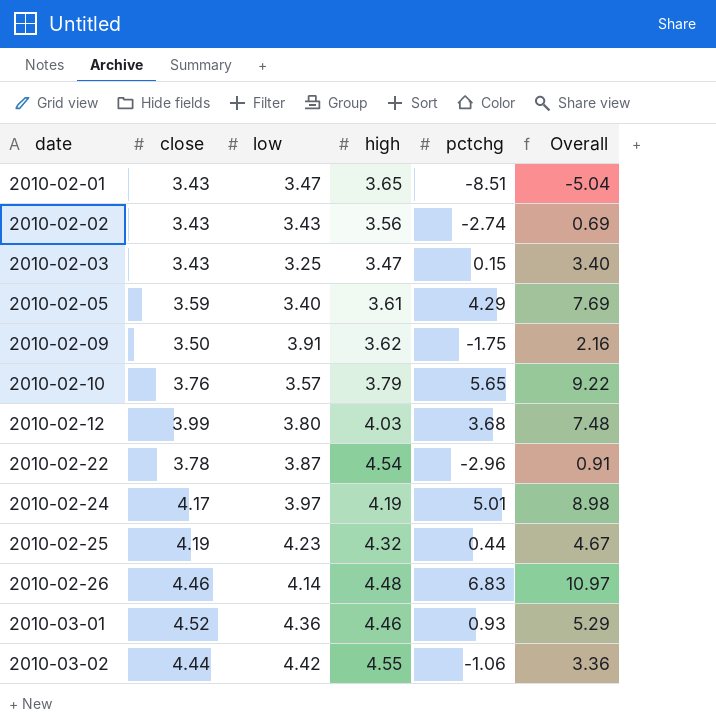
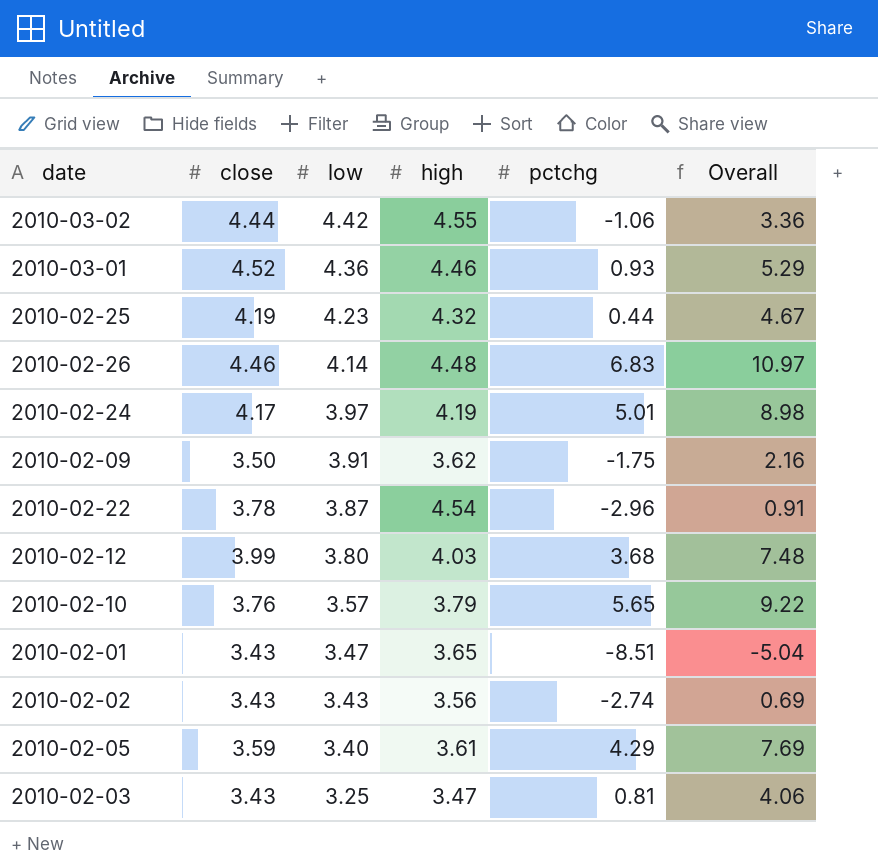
row order: date ascending -> low descending
2010-02-03 | pctchg: 0.15 -> 0.81
2010-02-03 | Overall: 3.40 -> 4.06

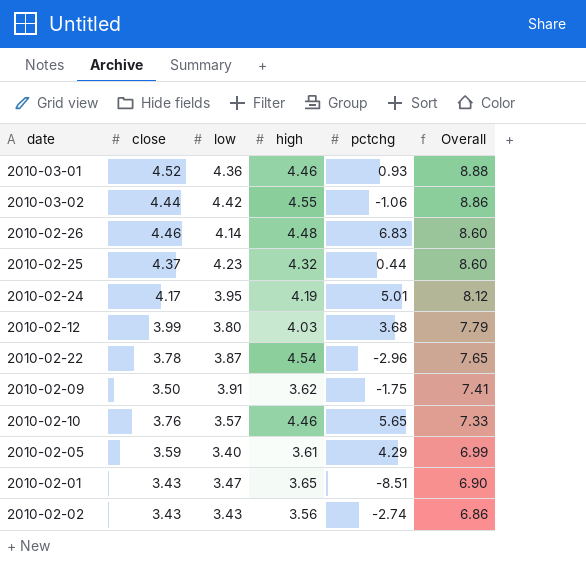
row order: low descending -> Overall descending
column Overall | formula: [low] + [pctchg] -> [close] + [low]
row 2010-02-03: 3.43 | 3.25 | 3.47 | 0.81 | 4.06 -> none
2010-02-25 | close: 4.19 -> 4.37
2010-02-24 | low: 3.97 -> 3.95
2010-02-10 | high: 3.79 -> 4.46

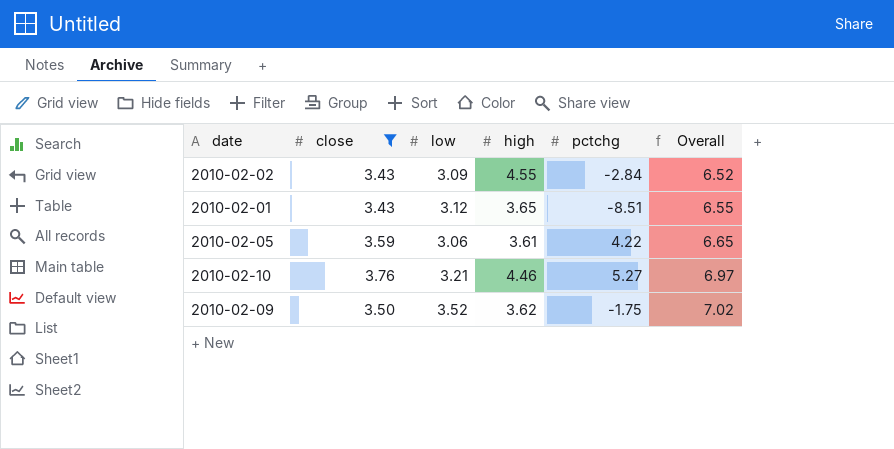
filter: none -> close <= 3.76
row order: Overall descending -> Overall ascending
2010-02-02 | low: 3.43 -> 3.09
2010-02-02 | high: 3.56 -> 4.55
2010-02-02 | pctchg: -2.74 -> -2.84
2010-02-02 | Overall: 6.86 -> 6.52
2010-02-01 | low: 3.47 -> 3.12
2010-02-01 | Overall: 6.90 -> 6.55
2010-02-05 | low: 3.40 -> 3.06
2010-02-05 | pctchg: 4.29 -> 4.22
2010-02-05 | Overall: 6.99 -> 6.65
2010-02-10 | low: 3.57 -> 3.21
2010-02-10 | pctchg: 5.65 -> 5.27
2010-02-10 | Overall: 7.33 -> 6.97
2010-02-09 | low: 3.91 -> 3.52
2010-02-09 | Overall: 7.41 -> 7.02

